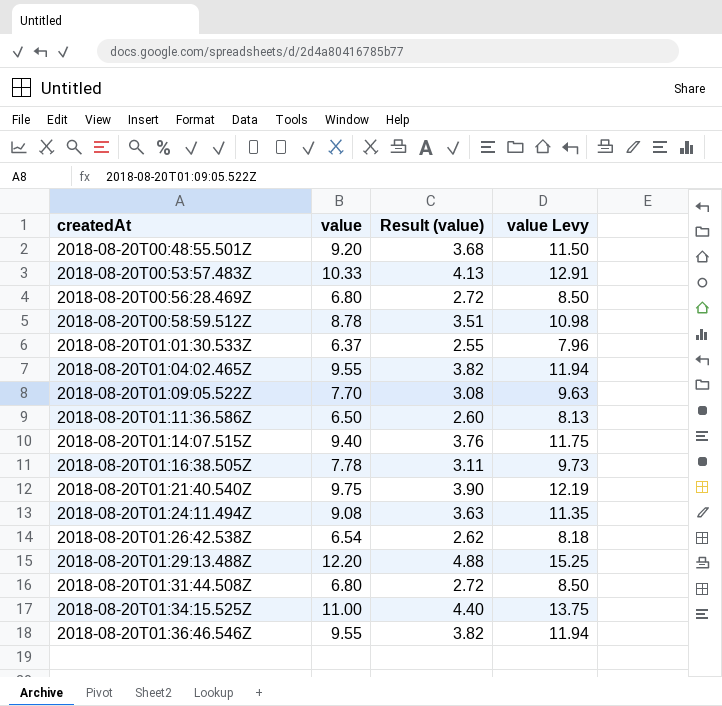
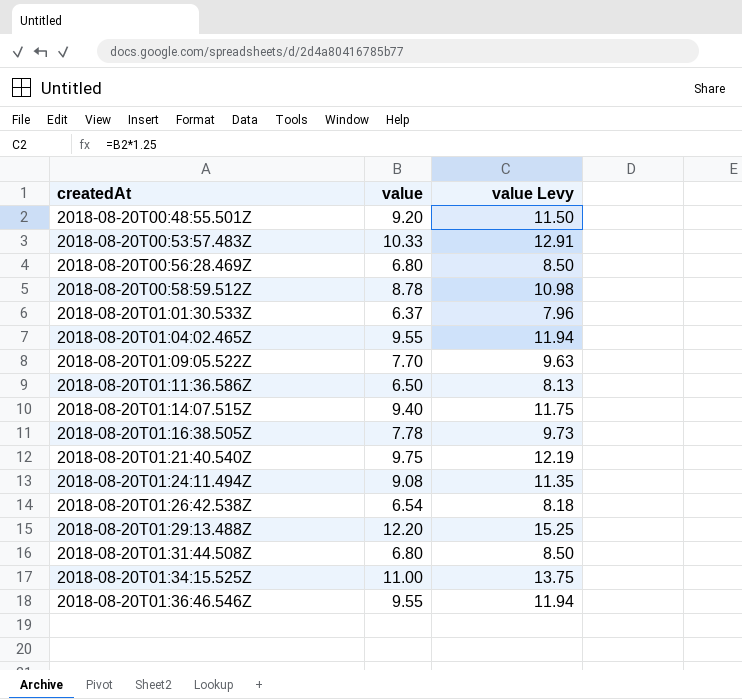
column Result (value) | formula: [value] * 0.4 -> none

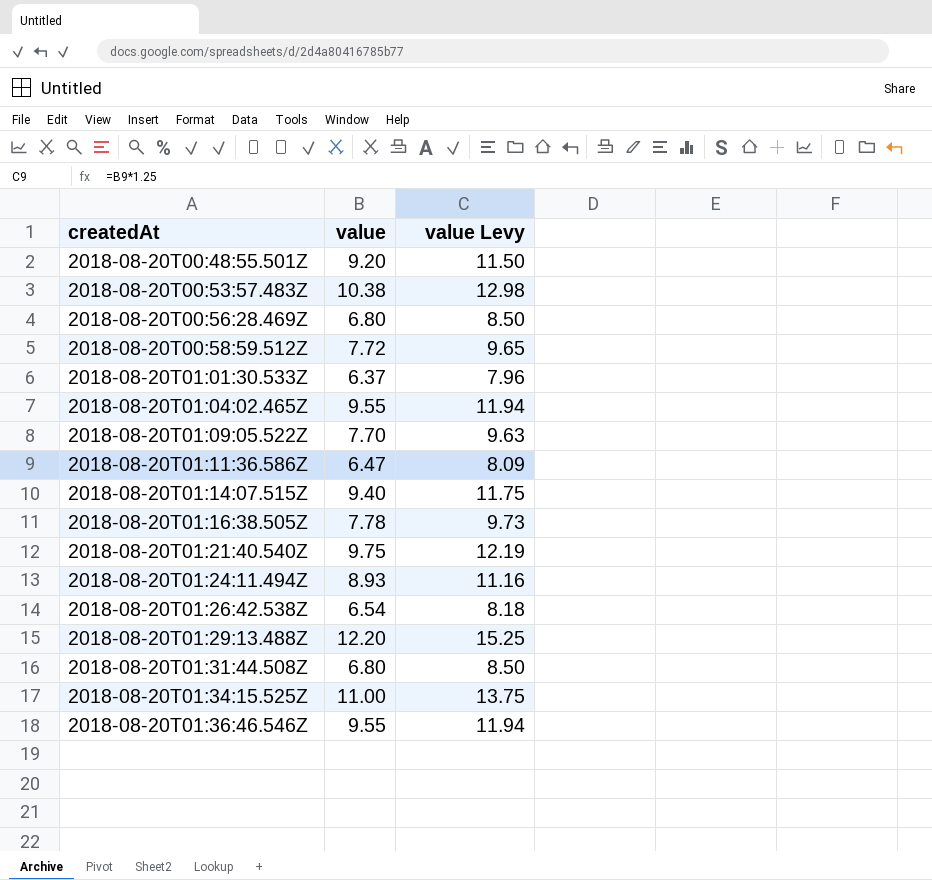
2018-08-20T00:53:57.483Z | value: 10.33 -> 10.38
2018-08-20T00:53:57.483Z | value Levy: 12.91 -> 12.98
2018-08-20T00:58:59.512Z | value: 8.78 -> 7.72
2018-08-20T00:58:59.512Z | value Levy: 10.98 -> 9.65
2018-08-20T01:11:36.586Z | value: 6.50 -> 6.47
2018-08-20T01:11:36.586Z | value Levy: 8.13 -> 8.09
2018-08-20T01:24:11.494Z | value: 9.08 -> 8.93
2018-08-20T01:24:11.494Z | value Levy: 11.35 -> 11.16

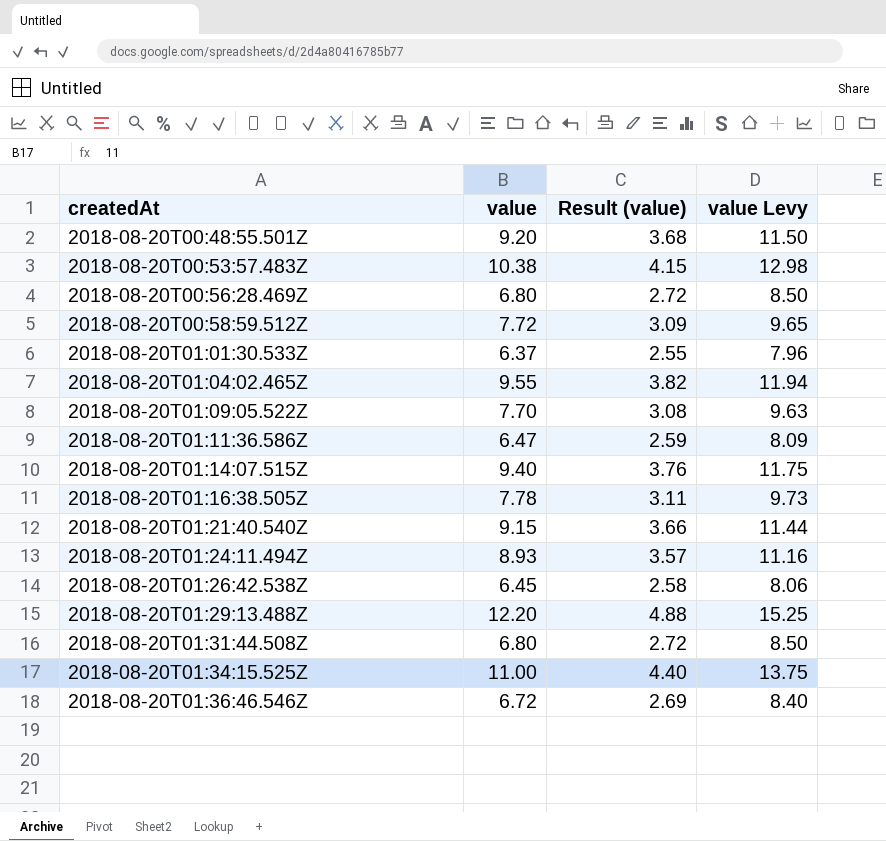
column Result (value) | formula: none -> [value] * 0.4
2018-08-20T01:21:40.540Z | value: 9.75 -> 9.15
2018-08-20T01:21:40.540Z | value Levy: 12.19 -> 11.44
2018-08-20T01:26:42.538Z | value: 6.54 -> 6.45
2018-08-20T01:26:42.538Z | value Levy: 8.18 -> 8.06
2018-08-20T01:36:46.546Z | value: 9.55 -> 6.72
2018-08-20T01:36:46.546Z | value Levy: 11.94 -> 8.40

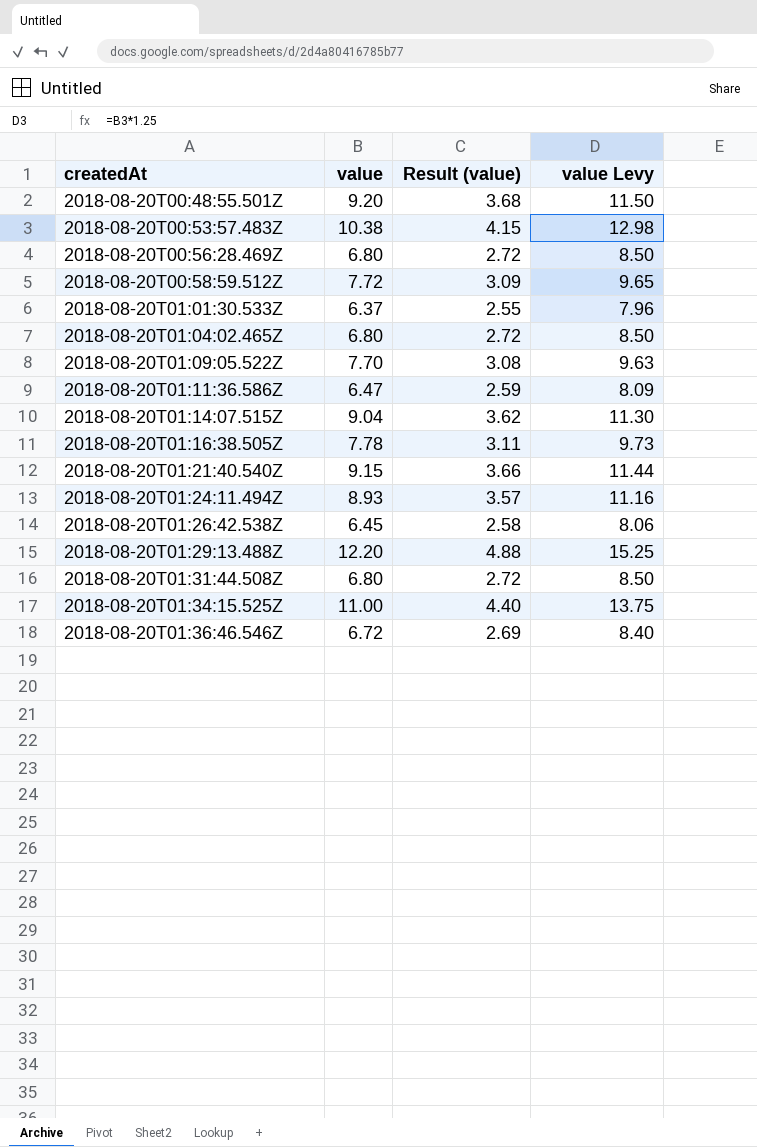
2018-08-20T01:04:02.465Z | value: 9.55 -> 6.80
2018-08-20T01:04:02.465Z | Result (value): 3.82 -> 2.72
2018-08-20T01:04:02.465Z | value Levy: 11.94 -> 8.50
2018-08-20T01:14:07.515Z | value: 9.40 -> 9.04
2018-08-20T01:14:07.515Z | Result (value): 3.76 -> 3.62
2018-08-20T01:14:07.515Z | value Levy: 11.75 -> 11.30

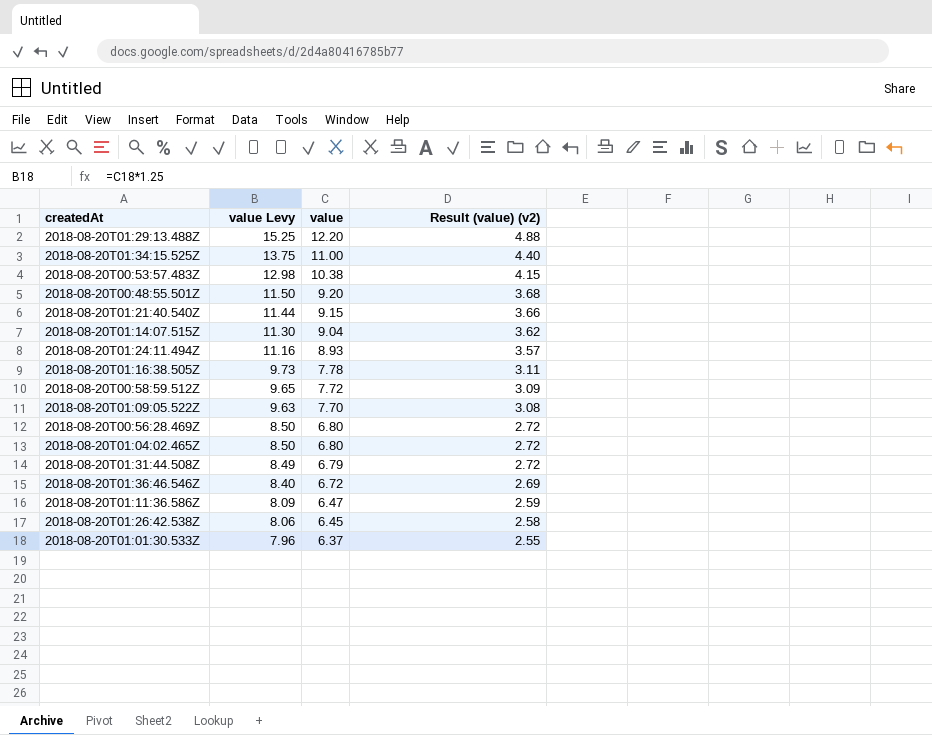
row order: createdAt ascending -> value Levy descending
column value Levy | position: 4 -> 2
column name: Result (value) -> Result (value) (v2)
2018-08-20T01:31:44.508Z | value Levy: 8.50 -> 8.49
2018-08-20T01:31:44.508Z | value: 6.80 -> 6.79

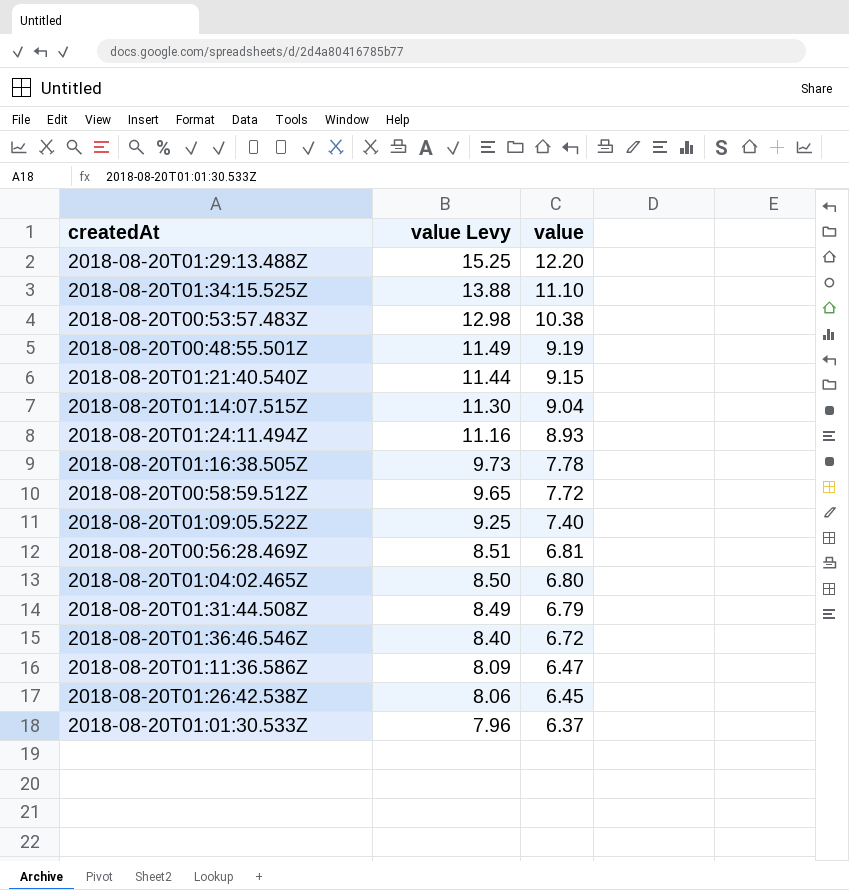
column Result (value) (v2) | formula: [value] * 0.4 -> none
2018-08-20T01:34:15.525Z | value Levy: 13.75 -> 13.88
2018-08-20T01:34:15.525Z | value: 11.00 -> 11.10
2018-08-20T00:48:55.501Z | value Levy: 11.50 -> 11.49
2018-08-20T00:48:55.501Z | value: 9.20 -> 9.19
2018-08-20T01:09:05.522Z | value Levy: 9.63 -> 9.25
2018-08-20T01:09:05.522Z | value: 7.70 -> 7.40
2018-08-20T00:56:28.469Z | value Levy: 8.50 -> 8.51
2018-08-20T00:56:28.469Z | value: 6.80 -> 6.81

